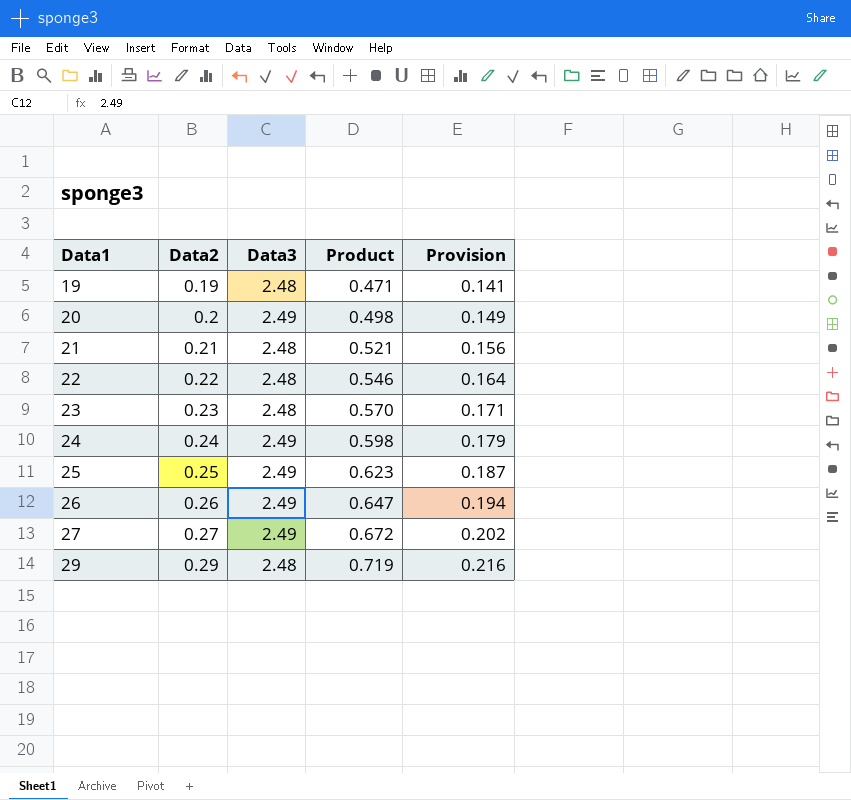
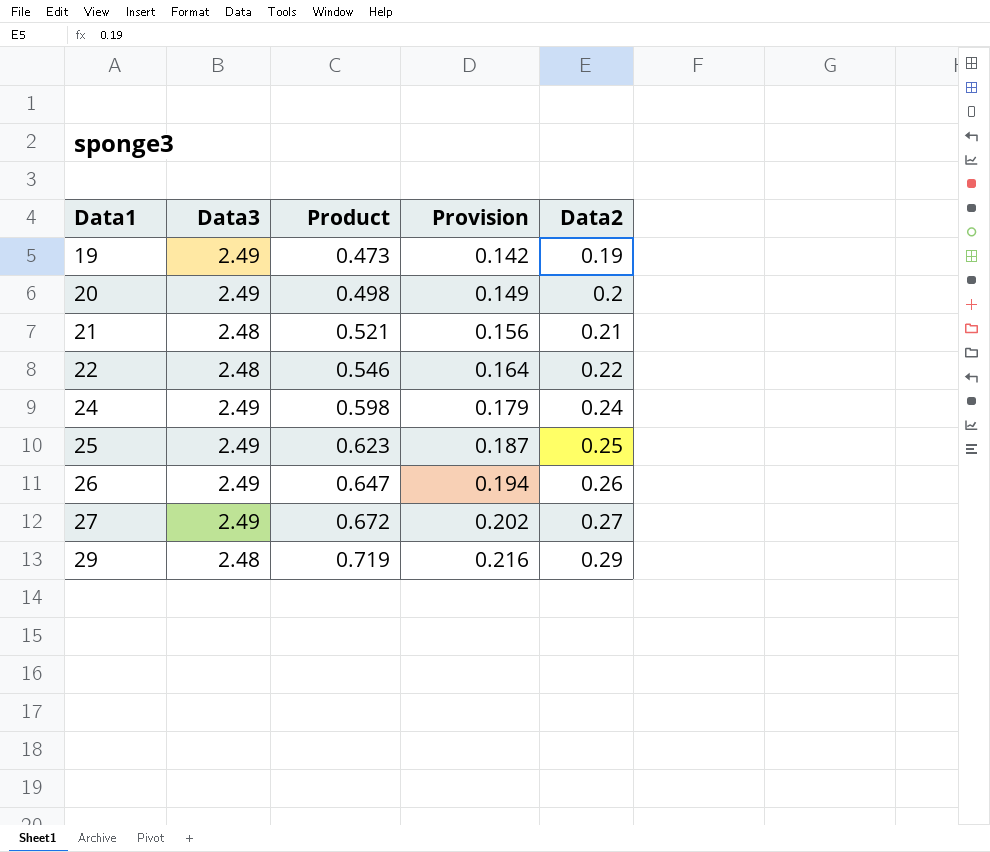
column Data2 | position: 2 -> 5
row 23: 0.23 | 2.48 | 0.570 | 0.171 -> none
19 | Data3: 2.48 -> 2.49
19 | Product: 0.471 -> 0.473
19 | Provision: 0.141 -> 0.142

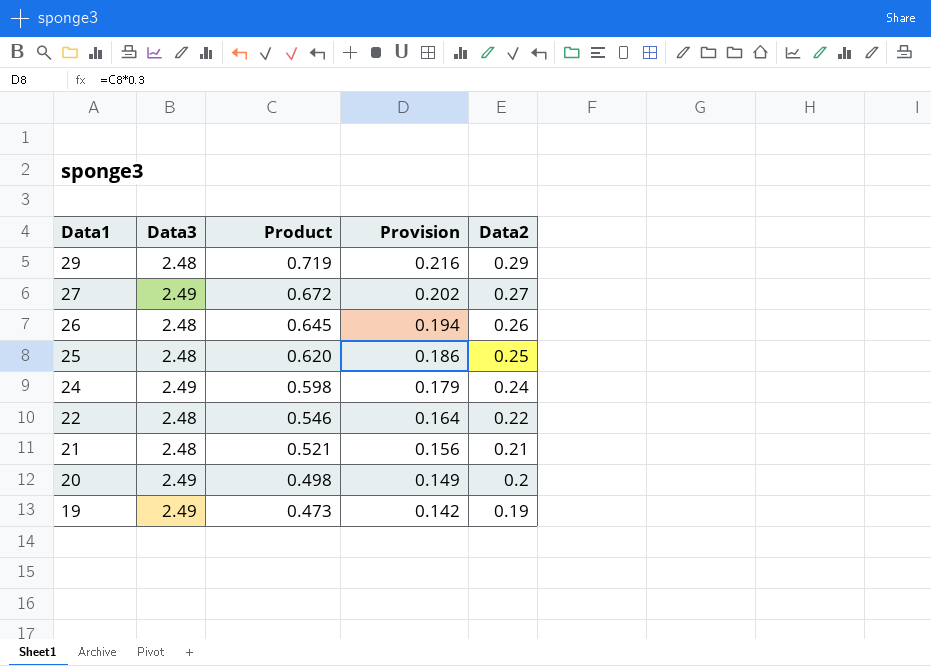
row order: Data1 ascending -> Data1 descending
26 | Data3: 2.49 -> 2.48
26 | Product: 0.647 -> 0.645
25 | Data3: 2.49 -> 2.48
25 | Product: 0.623 -> 0.620
25 | Provision: 0.187 -> 0.186

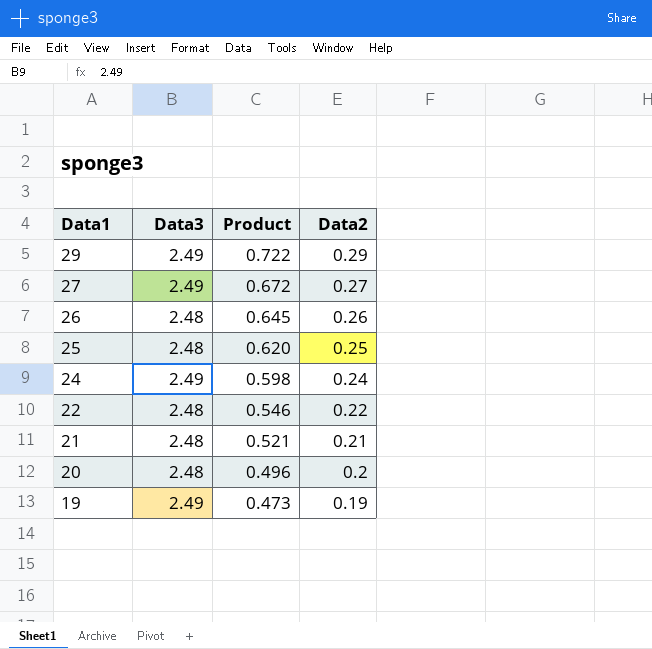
column Provision | formula: [Product] * 0.3 -> none
29 | Data3: 2.48 -> 2.49
29 | Product: 0.719 -> 0.722
20 | Data3: 2.49 -> 2.48
20 | Product: 0.498 -> 0.496

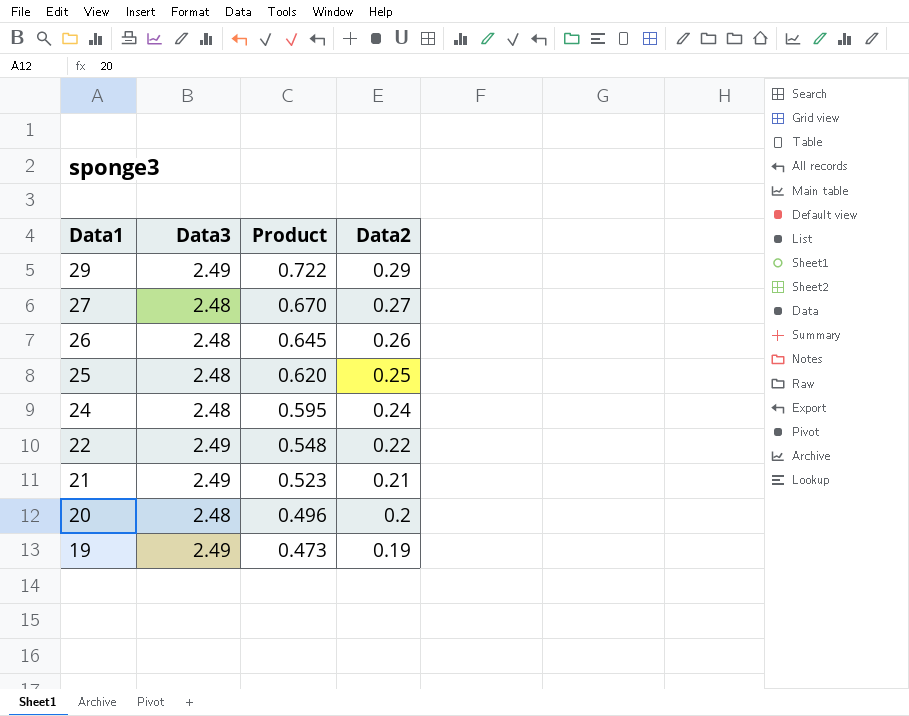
27 | Data3: 2.49 -> 2.48
27 | Product: 0.672 -> 0.670
24 | Data3: 2.49 -> 2.48
24 | Product: 0.598 -> 0.595
22 | Data3: 2.48 -> 2.49
22 | Product: 0.546 -> 0.548
21 | Data3: 2.48 -> 2.49
21 | Product: 0.521 -> 0.523

